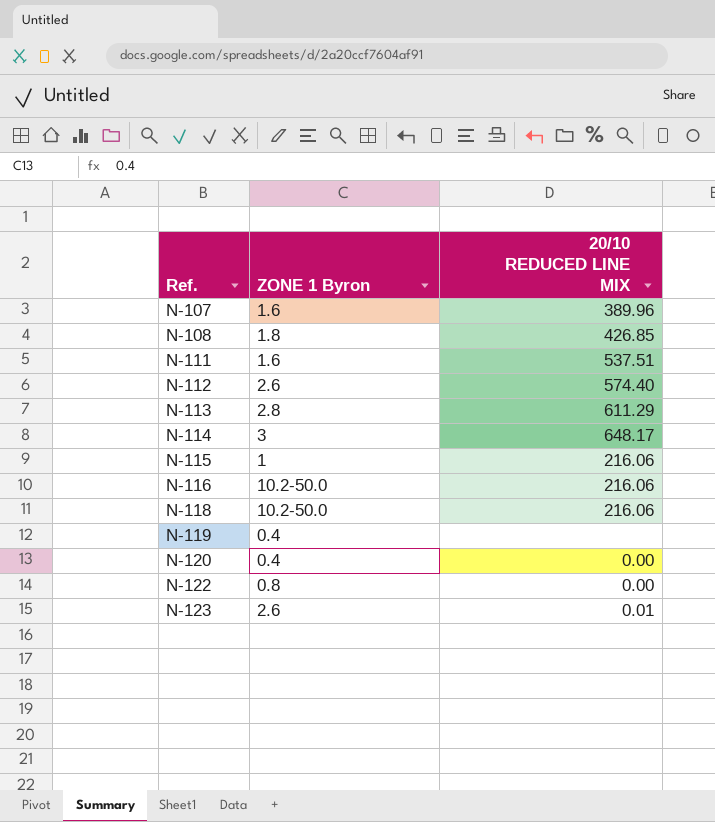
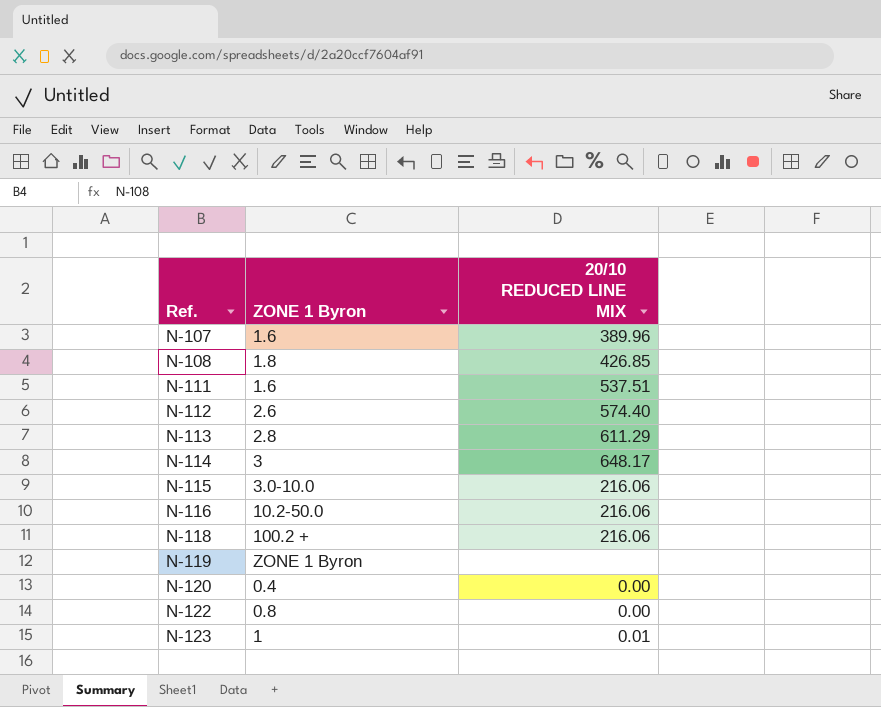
N-115 | ZONE 1 Byron: 1 -> 3.0-10.0
N-118 | ZONE 1 Byron: 10.2-50.0 -> 100.2 +
N-119 | ZONE 1 Byron: 0.4 -> ZONE 1 Byron
N-123 | ZONE 1 Byron: 2.6 -> 1

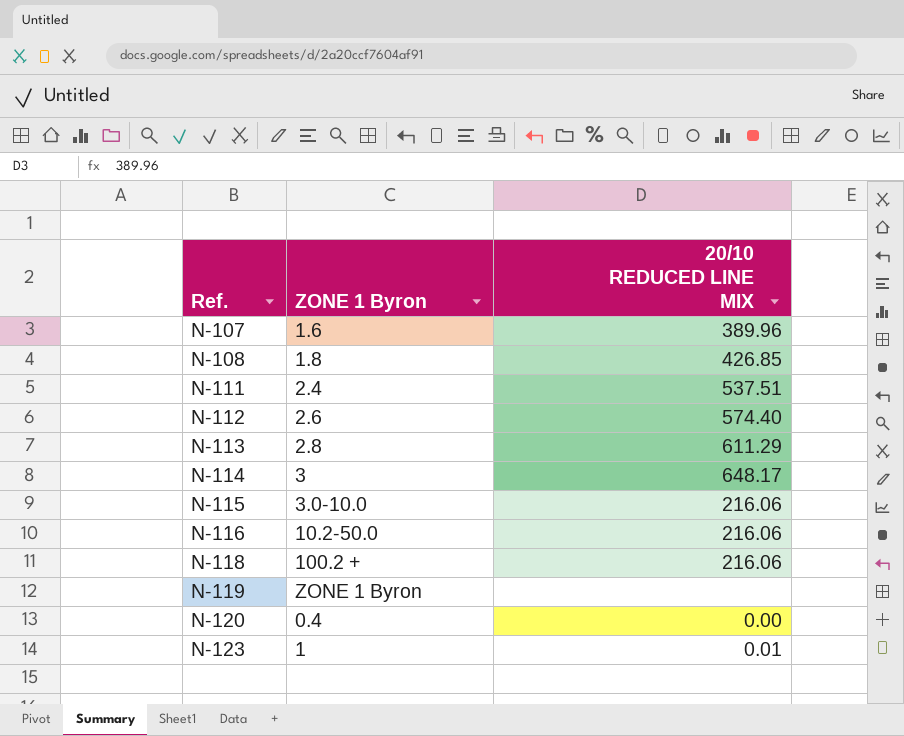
row N-122: 0.8 | 0.00 -> none
N-111 | ZONE 1 Byron: 1.6 -> 2.4

